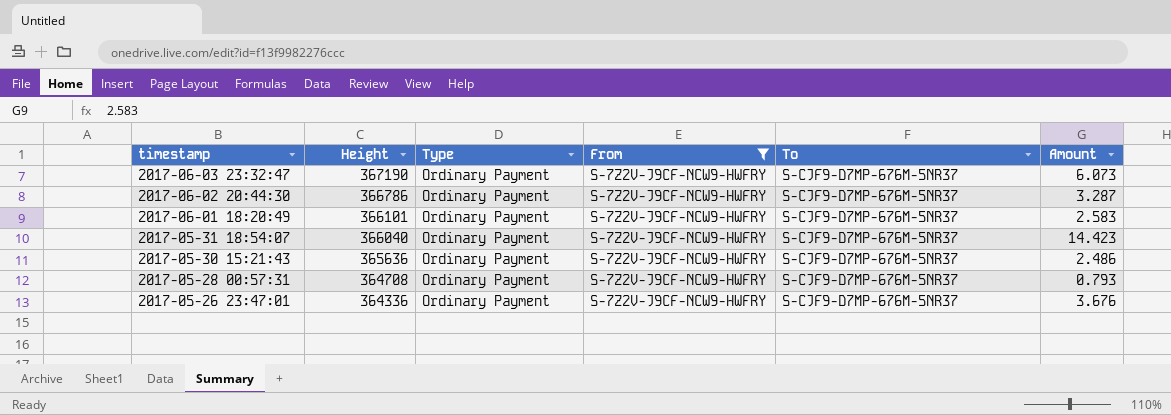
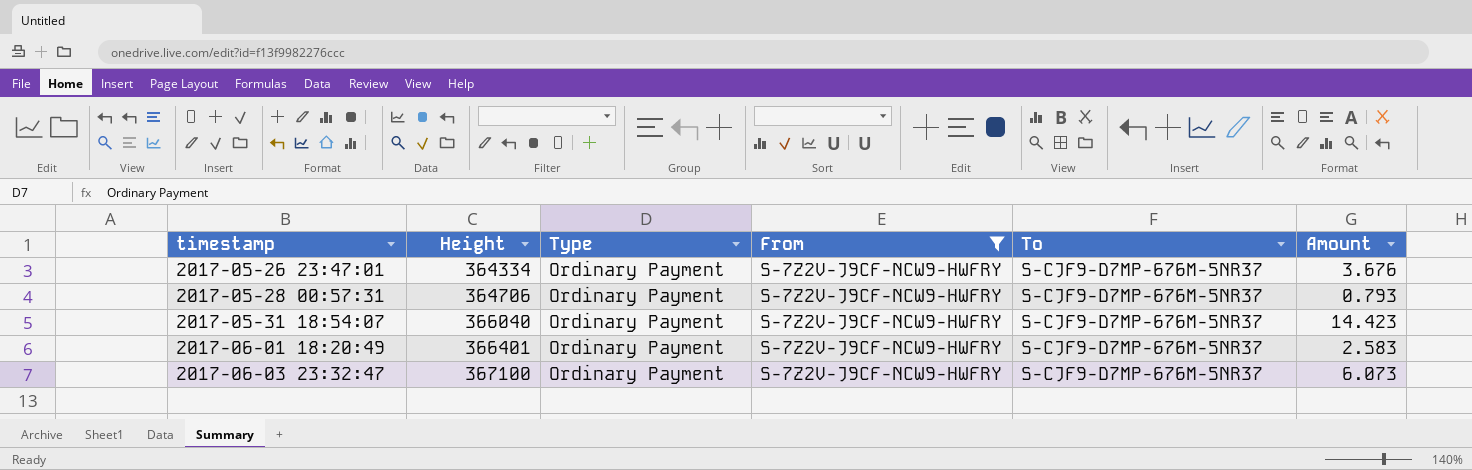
row order: timestamp descending -> timestamp ascending
row 2017-06-02 20:44:30: 366786 | Ordinary Payment | S-7Z2V-J9CF-NCW9-HWFRY | S-CJF9-D7MP-676M-5NR37 | 3.287 -> none
row 2017-05-30 15:21:43: 365636 | Ordinary Payment | S-7Z2V-J9CF-NCW9-HWFRY | S-CJF9-D7MP-676M-5NR37 | 2.486 -> none
2017-05-26 23:47:01 | Height: 364336 -> 364334
2017-05-28 00:57:31 | Height: 364708 -> 364706
2017-06-01 18:20:49 | Height: 366101 -> 366401
2017-06-03 23:32:47 | Height: 367190 -> 367100

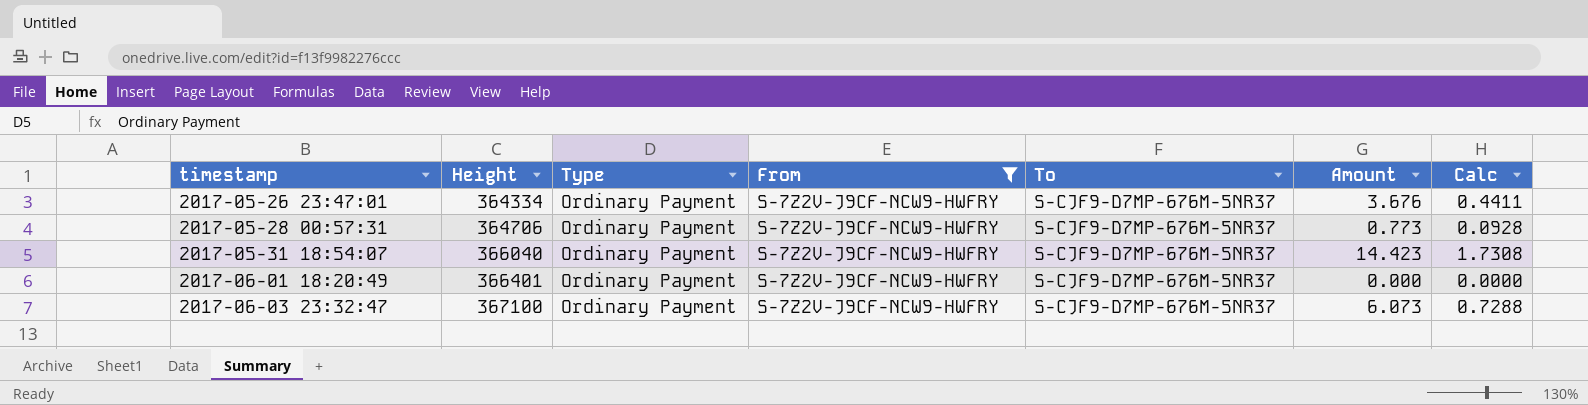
column Calc | formula: none -> [Amount] * 0.12
2017-05-28 00:57:31 | Amount: 0.793 -> 0.773
2017-06-01 18:20:49 | Amount: 2.583 -> 0.000

